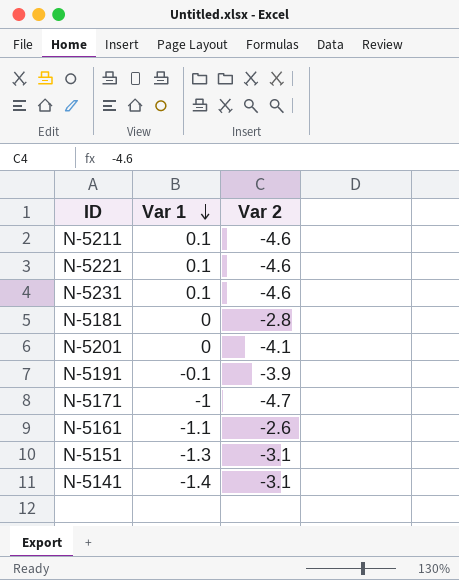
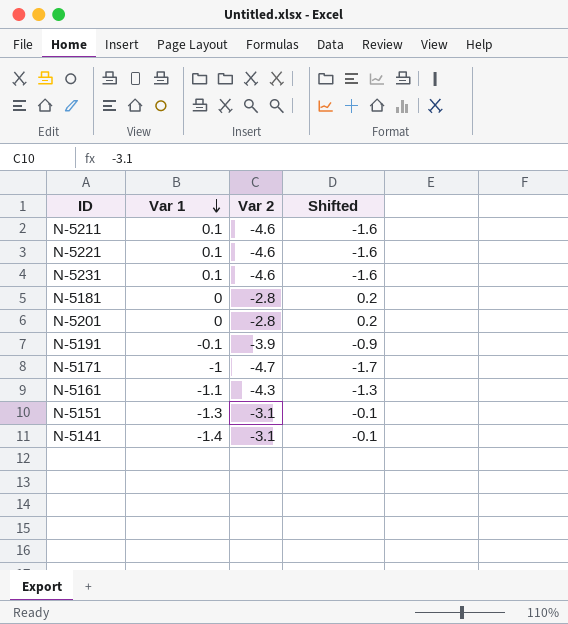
column Shifted | formula: none -> [Var 2] + 3
N-5201 | Var 2: -4.1 -> -2.8
N-5161 | Var 2: -2.6 -> -4.3

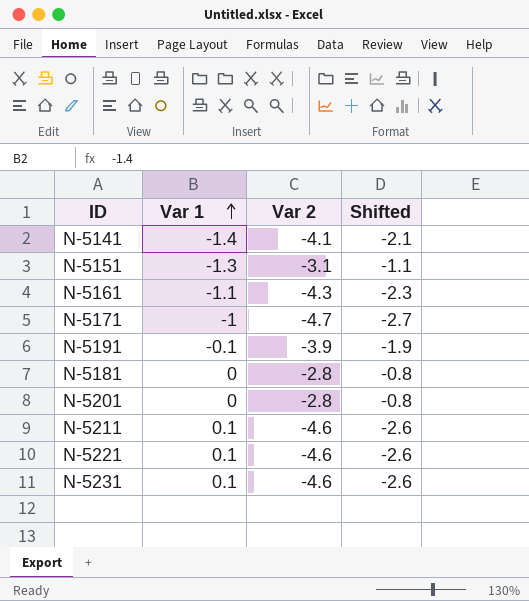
row order: Var 1 descending -> Var 1 ascending
column Shifted | formula: [Var 2] + 3 -> [Var 2] + 2
N-5141 | Var 2: -3.1 -> -4.1

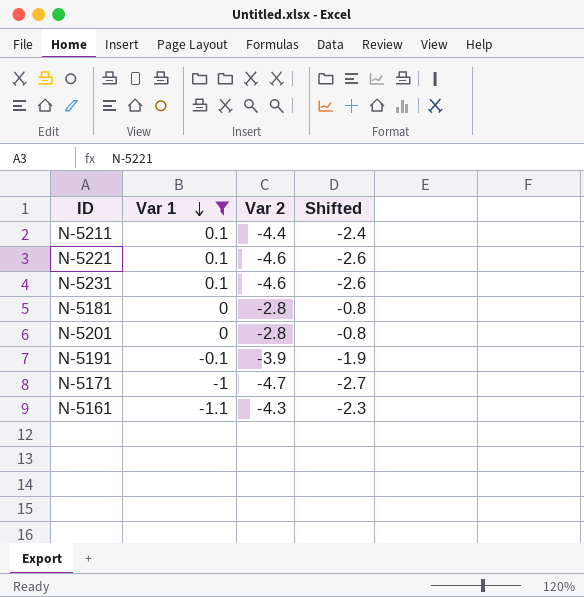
filter: none -> Var 1 >= -1.1
row order: Var 1 ascending -> Var 1 descending
N-5211 | Var 2: -4.6 -> -4.4
N-5211 | Shifted: -2.6 -> -2.4

